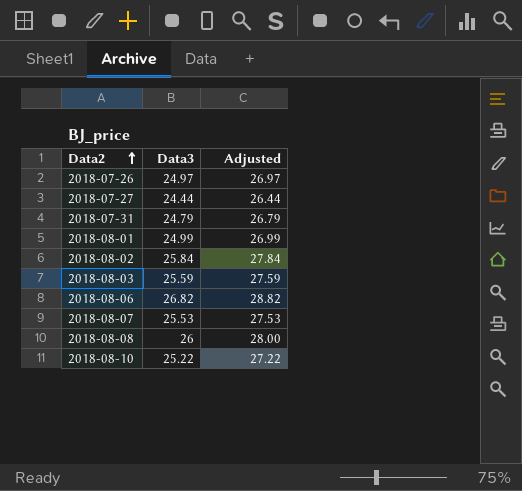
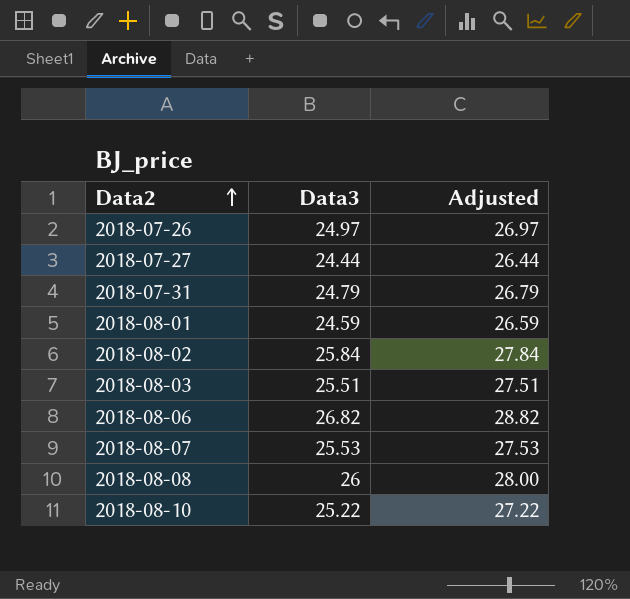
2018-08-01 | Data3: 24.99 -> 24.59
2018-08-01 | Adjusted: 26.99 -> 26.59
2018-08-03 | Data3: 25.59 -> 25.51
2018-08-03 | Adjusted: 27.59 -> 27.51

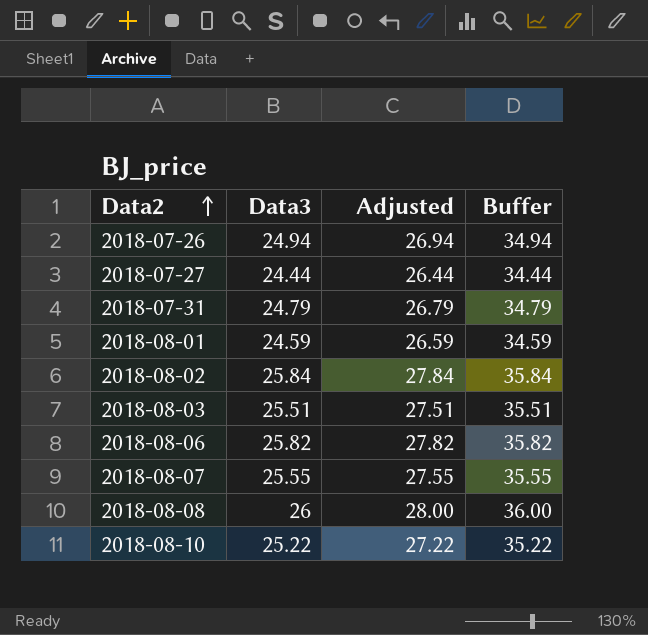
column Buffer | formula: none -> [Data3] + 10
2018-07-26 | Data3: 24.97 -> 24.94
2018-07-26 | Adjusted: 26.97 -> 26.94
2018-08-06 | Data3: 26.82 -> 25.82
2018-08-06 | Adjusted: 28.82 -> 27.82
2018-08-07 | Data3: 25.53 -> 25.55
2018-08-07 | Adjusted: 27.53 -> 27.55

